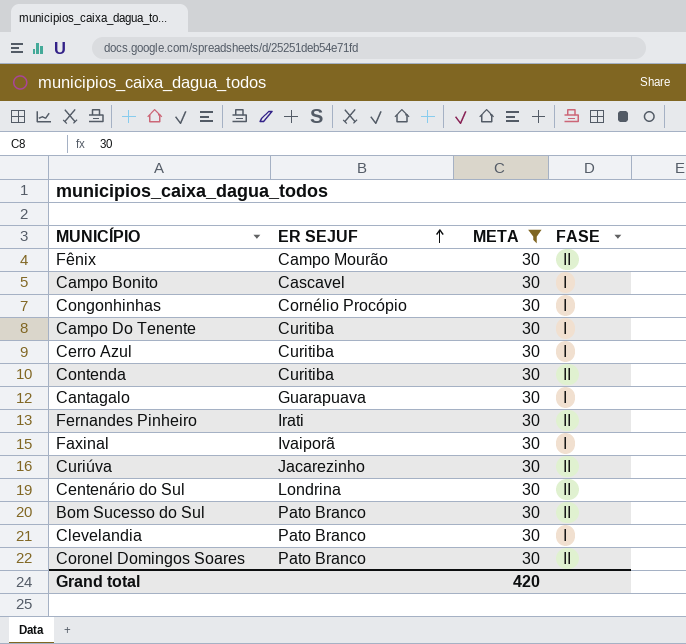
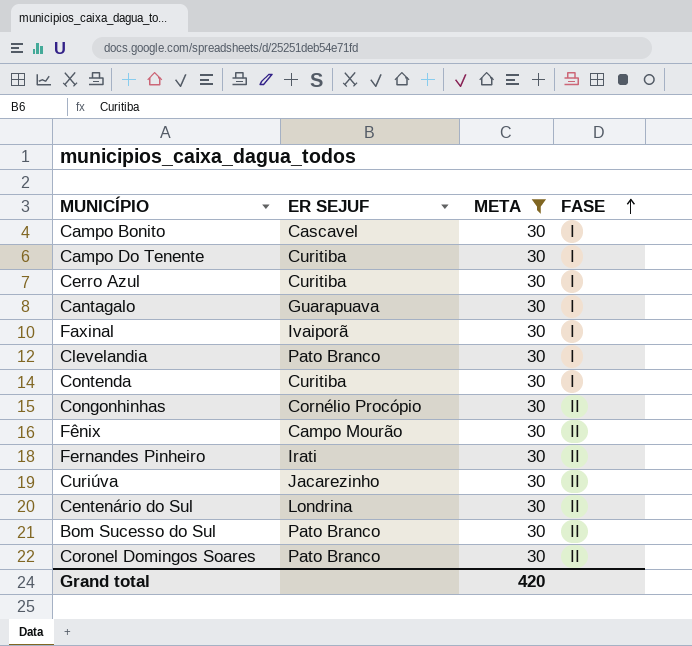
row order: ER SEJUF ascending -> FASE ascending
Contenda | FASE: II -> I
Congonhinhas | FASE: I -> II

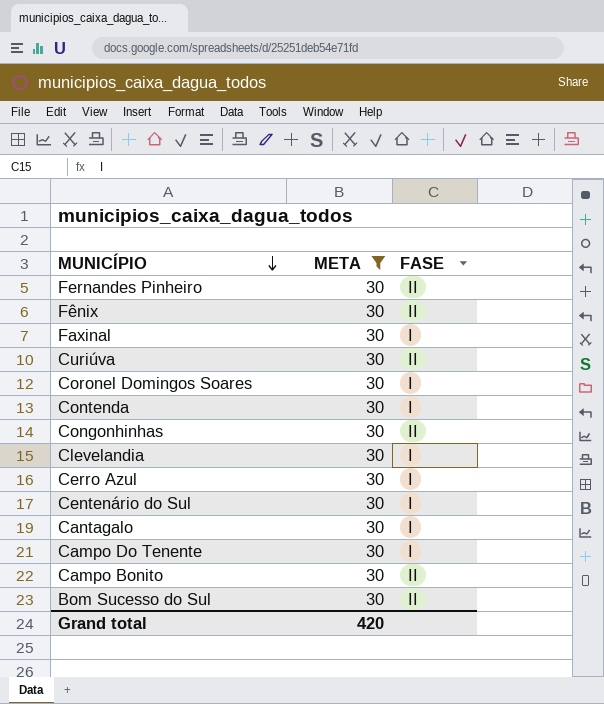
row order: FASE ascending -> MUNICÍPIO descending
column ER SEJUF | position: 2 -> none
Coronel Domingos Soares | FASE: II -> I
Centenário do Sul | FASE: II -> I
Campo Bonito | FASE: I -> II

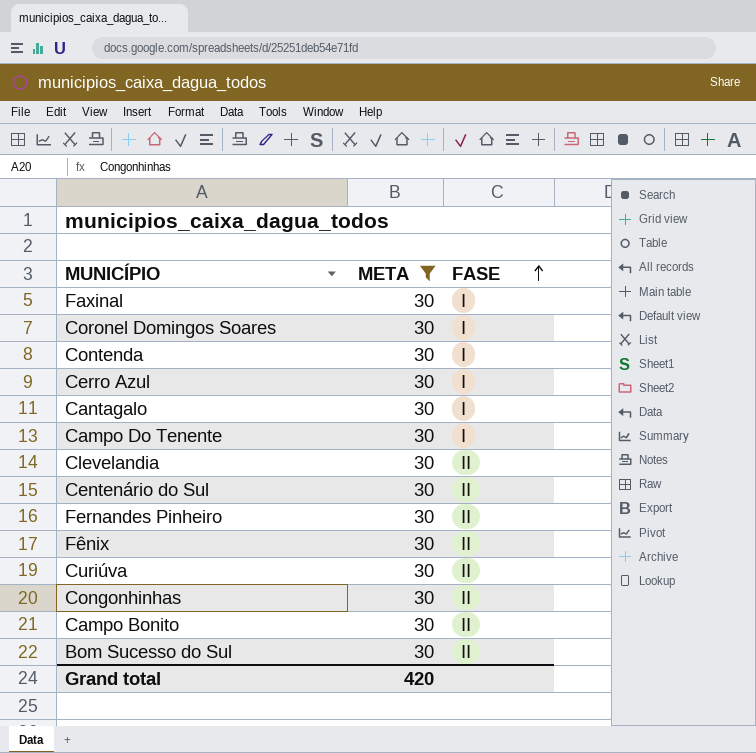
row order: MUNICÍPIO descending -> FASE ascending
Clevelandia | FASE: I -> II
Centenário do Sul | FASE: I -> II

